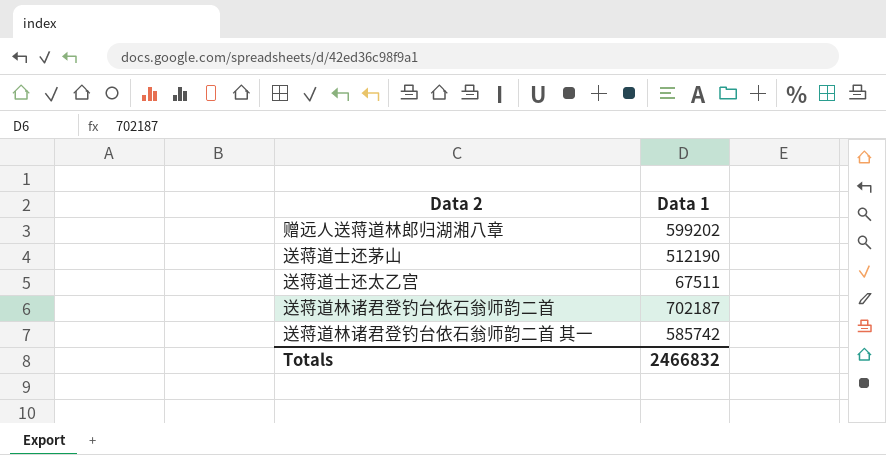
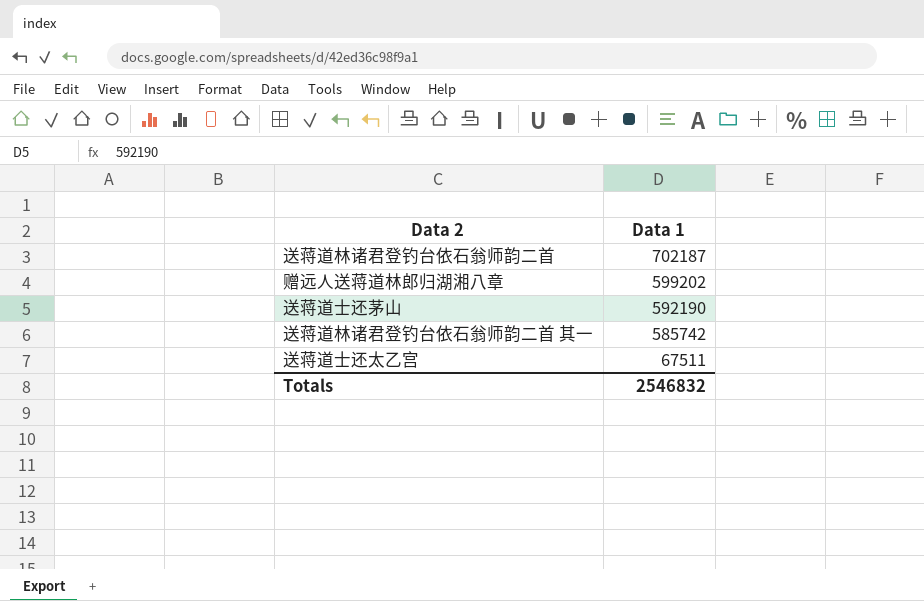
row order: none -> Data 1 descending
送蒋道士还茅山 | Data 1: 512190 -> 592190
Totals | Data 1: 2466832 -> 2546832

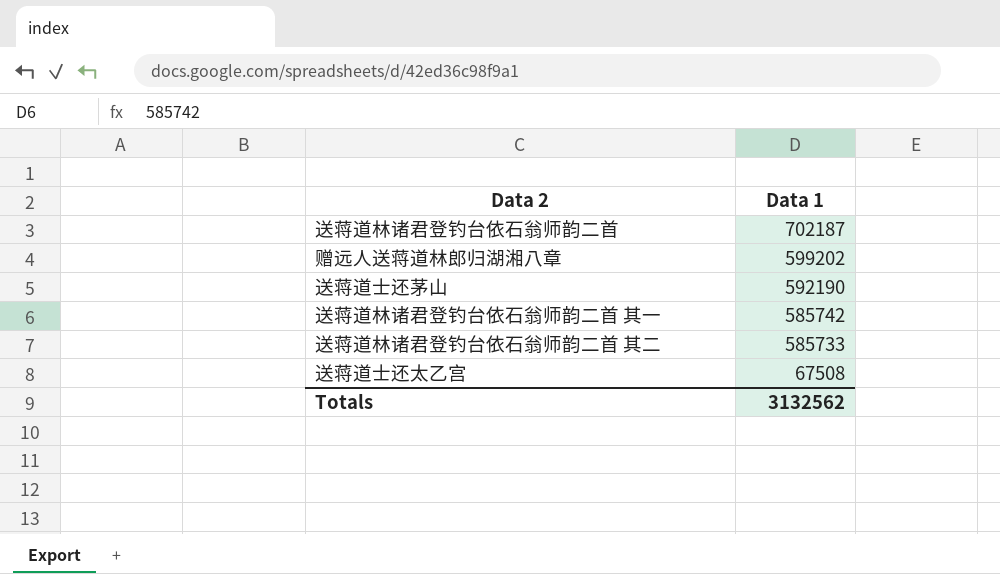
row 送蒋道林诸君登钓台依石翁师韵二首 其二: none -> 585733
送蒋道士还太乙宫 | Data 1: 67511 -> 67508
Totals | Data 1: 2546832 -> 3132562

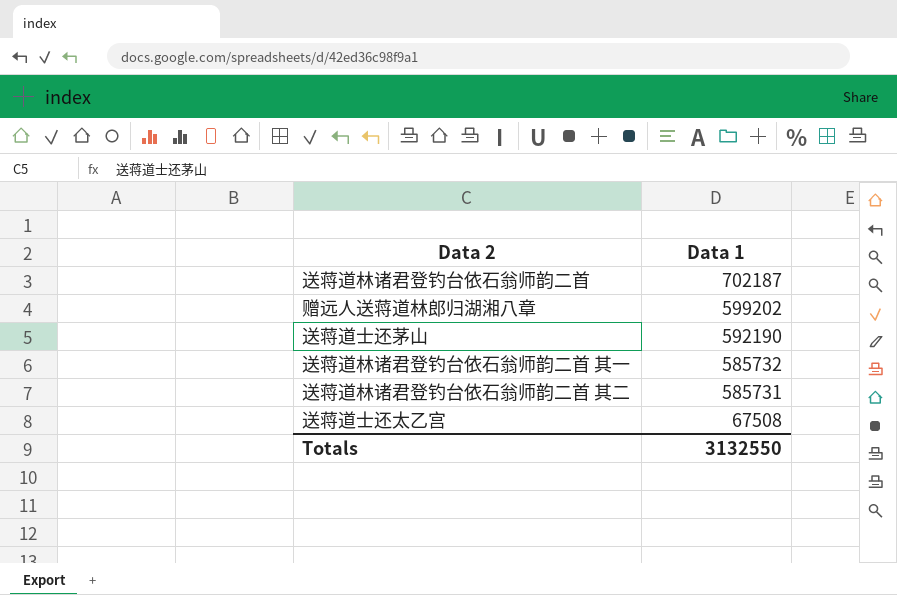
送蒋道林诸君登钓台依石翁师韵二首 其一 | Data 1: 585742 -> 585732
送蒋道林诸君登钓台依石翁师韵二首 其二 | Data 1: 585733 -> 585731
Totals | Data 1: 3132562 -> 3132550

